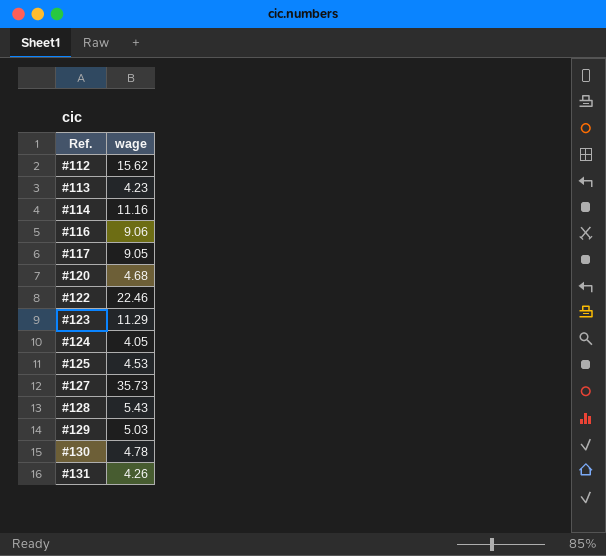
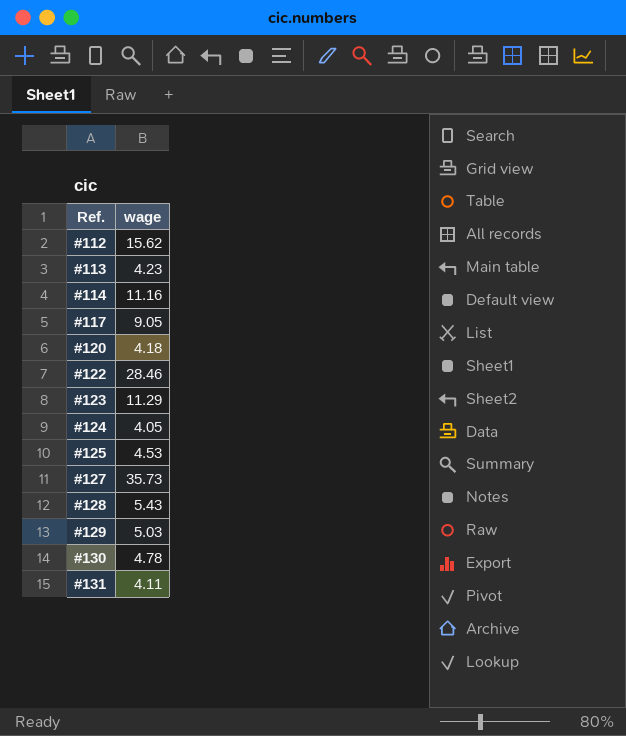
row #116: 9.06 -> none
#120 | wage: 4.68 -> 4.18
#122 | wage: 22.46 -> 28.46
#131 | wage: 4.26 -> 4.11

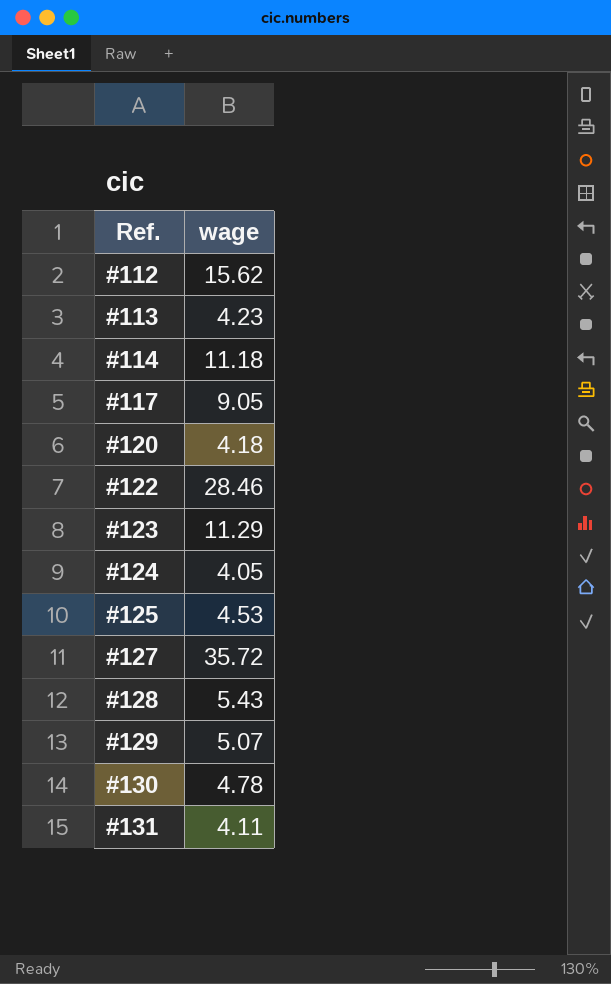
#114 | wage: 11.16 -> 11.18
#127 | wage: 35.73 -> 35.72
#129 | wage: 5.03 -> 5.07

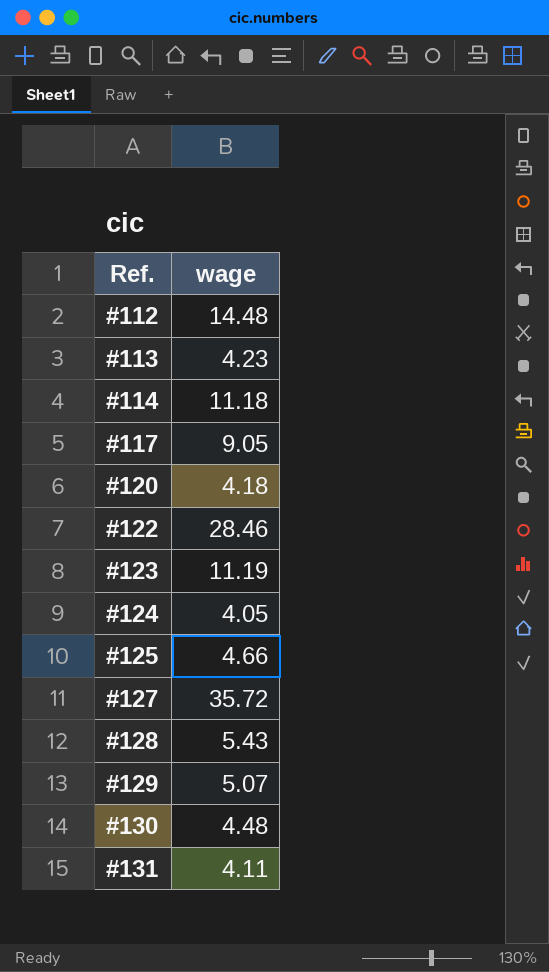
#112 | wage: 15.62 -> 14.48
#123 | wage: 11.29 -> 11.19
#125 | wage: 4.53 -> 4.66
#130 | wage: 4.78 -> 4.48

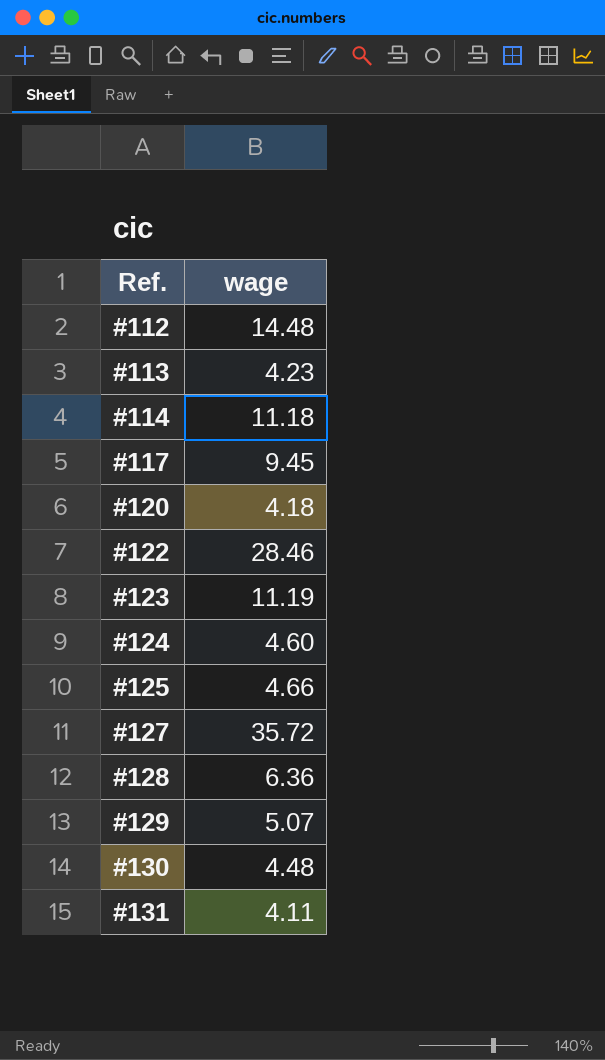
#117 | wage: 9.05 -> 9.45
#124 | wage: 4.05 -> 4.60
#128 | wage: 5.43 -> 6.36

